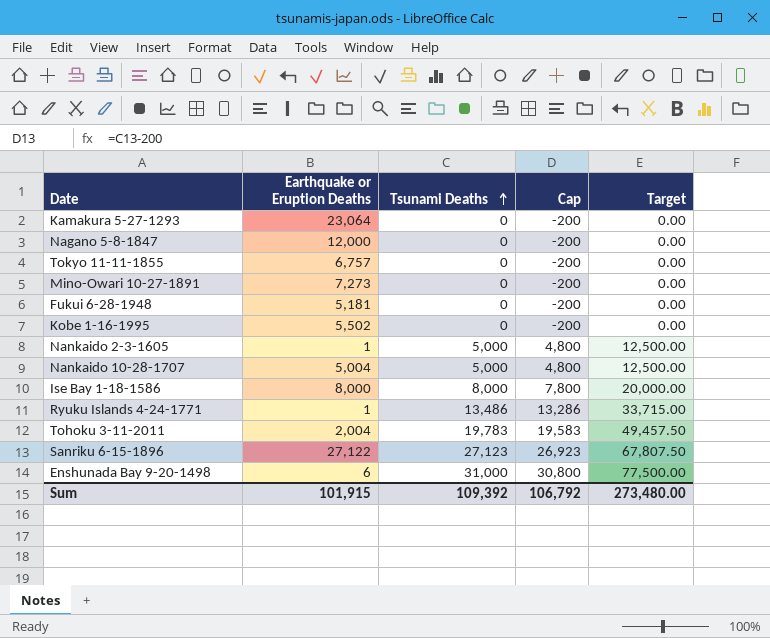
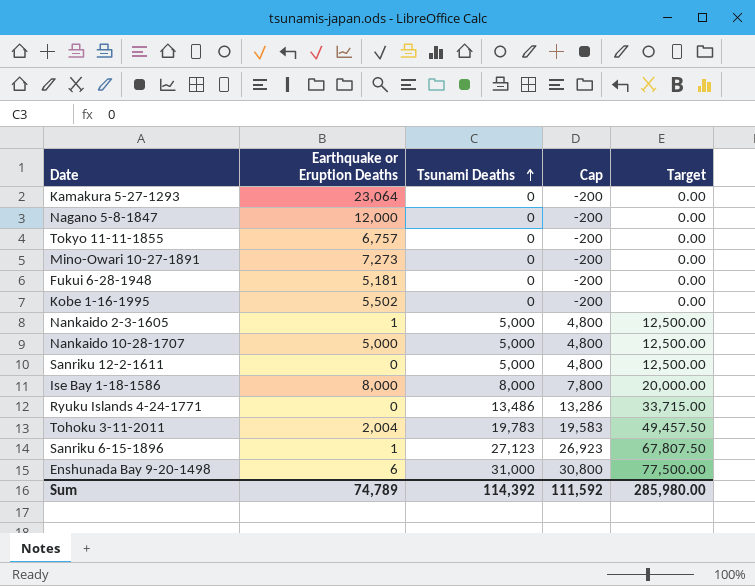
Nankaido 10-28-1707 | Earthquake or Eruption Deaths: 5,004 -> 5,000
row Sanriku 12-2-1611: none -> 0 | 5,000 | 4,800 | 12,500.00
Ryuku Islands 4-24-1771 | Earthquake or Eruption Deaths: 1 -> 0
Sanriku 6-15-1896 | Earthquake or Eruption Deaths: 27,122 -> 1
Sum | Earthquake or Eruption Deaths: 101,915 -> 74,789
Sum | Tsunami Deaths: 109,392 -> 114,392
Sum | Cap: 106,792 -> 111,592
Sum | Target: 273,480.00 -> 285,980.00

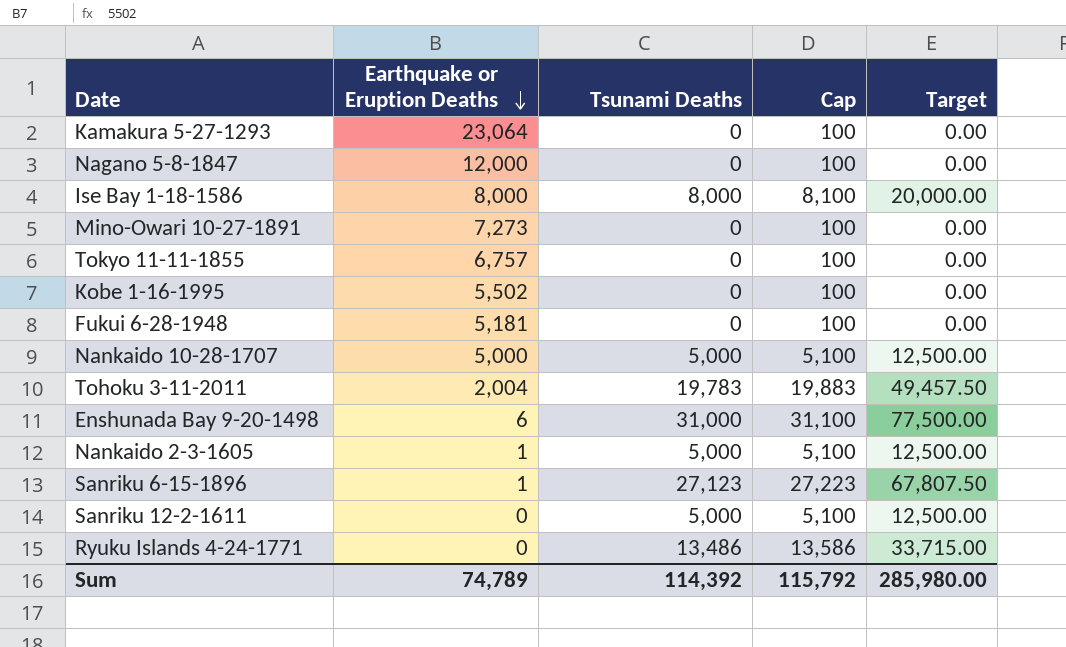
row order: Tsunami Deaths ascending -> Earthquake or Eruption Deaths descending
column Cap | formula: [Tsunami Deaths] - 200 -> [Tsunami Deaths] + 100
Sum | Cap: 111,592 -> 115,792

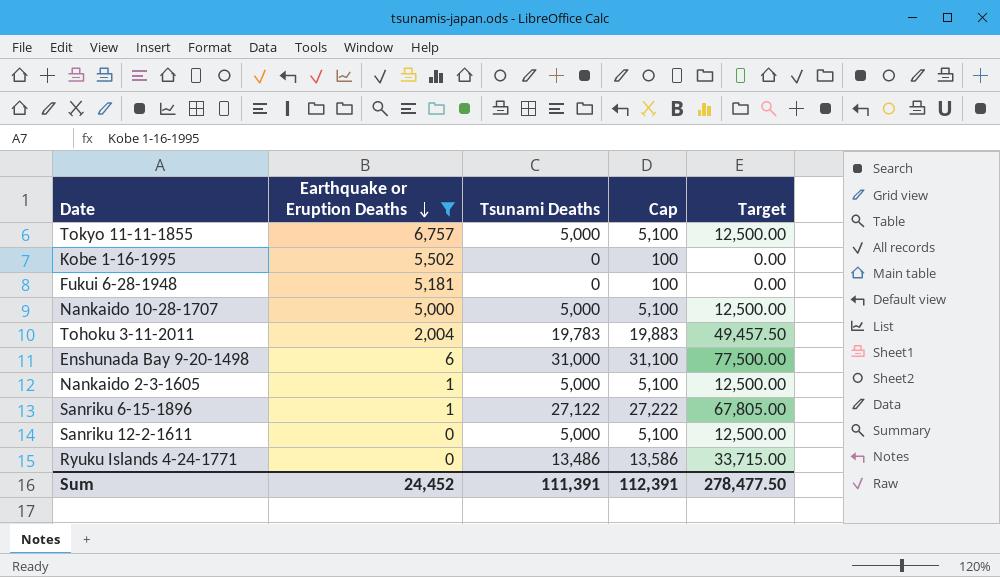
filter: none -> Earthquake or Eruption Deaths <= 6,757
Tokyo 11-11-1855 | Tsunami Deaths: 0 -> 5,000
Tokyo 11-11-1855 | Cap: 100 -> 5,100
Tokyo 11-11-1855 | Target: 0.00 -> 12,500.00
Sanriku 6-15-1896 | Tsunami Deaths: 27,123 -> 27,122
Sanriku 6-15-1896 | Cap: 27,223 -> 27,222
Sanriku 6-15-1896 | Target: 67,807.50 -> 67,805.00
Sum | Earthquake or Eruption Deaths: 74,789 -> 24,452
Sum | Tsunami Deaths: 114,392 -> 111,391
Sum | Cap: 115,792 -> 112,391
Sum | Target: 285,980.00 -> 278,477.50

